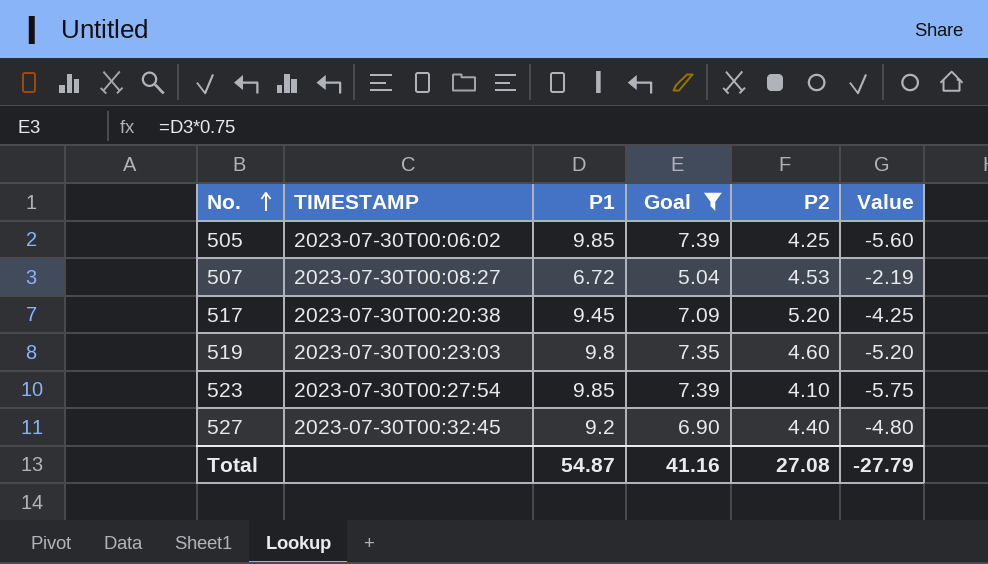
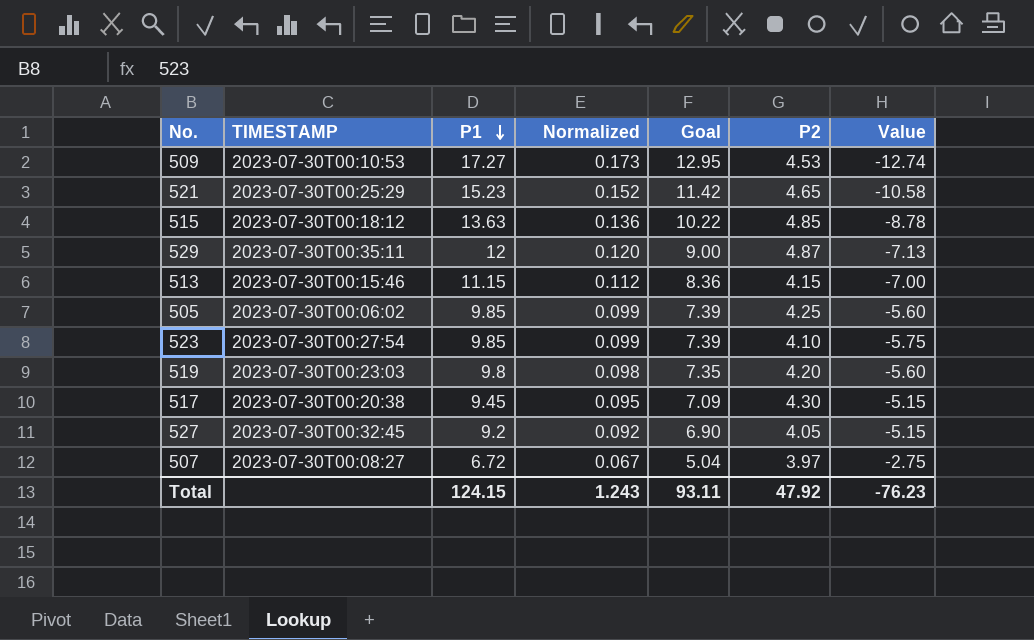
filter: Goal <= 7.39 -> none
row order: No. ascending -> P1 descending
column Normalized | formula: none -> [P1] * 0.01
519 | P2: 4.60 -> 4.20
519 | Value: -5.20 -> -5.60
517 | P2: 5.20 -> 4.30
517 | Value: -4.25 -> -5.15
527 | P2: 4.40 -> 4.05
527 | Value: -4.80 -> -5.15
507 | P2: 4.53 -> 3.97
507 | Value: -2.19 -> -2.75
Total | P1: 54.87 -> 124.15
Total | Goal: 41.16 -> 93.11
Total | P2: 27.08 -> 47.92
Total | Value: -27.79 -> -76.23

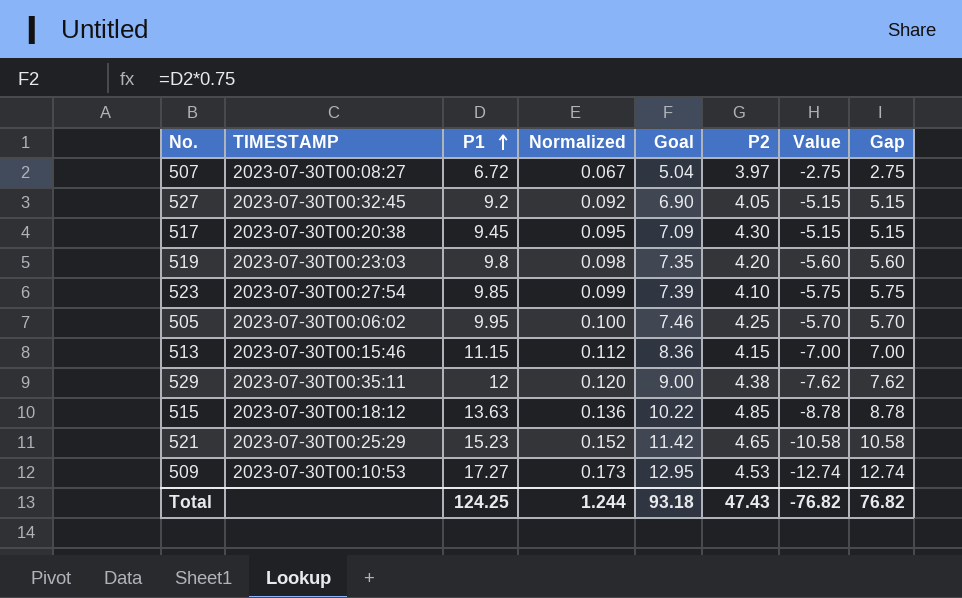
row order: P1 descending -> P1 ascending
column Gap | formula: none -> [P1] - [P2]
505 | P1: 9.85 -> 9.95
505 | Normalized: 0.099 -> 0.100
505 | Goal: 7.39 -> 7.46
505 | Value: -5.60 -> -5.70
529 | P2: 4.87 -> 4.38
529 | Value: -7.13 -> -7.62
Total | P1: 124.15 -> 124.25
Total | Normalized: 1.243 -> 1.244
Total | Goal: 93.11 -> 93.18
Total | P2: 47.92 -> 47.43
Total | Value: -76.23 -> -76.82

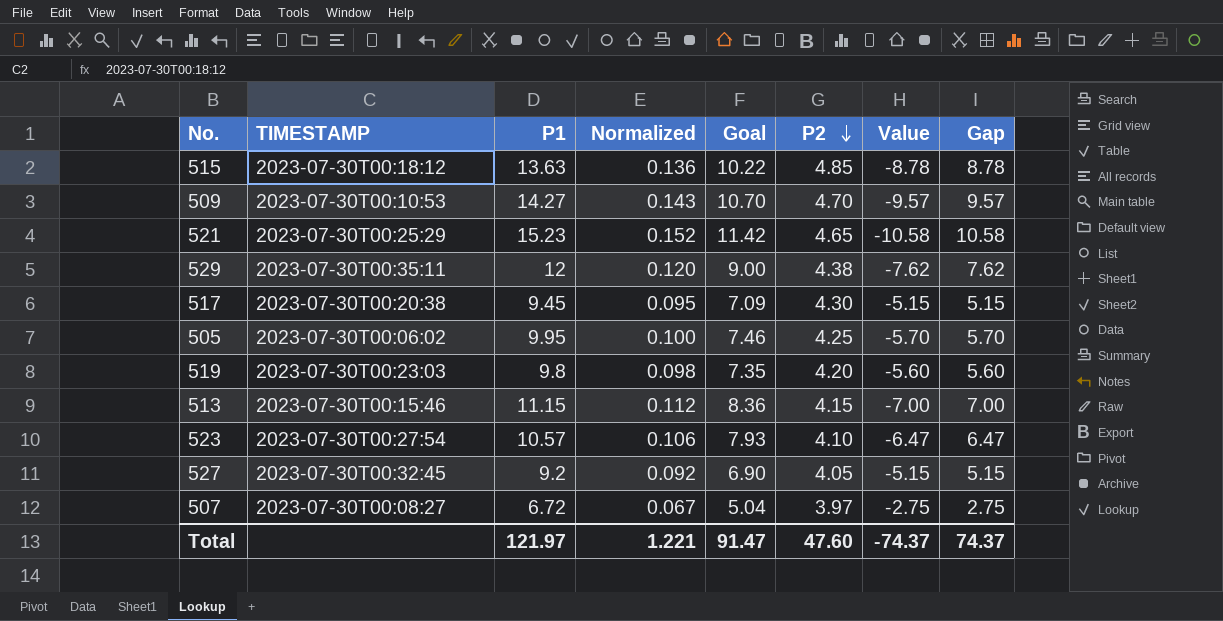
row order: P1 ascending -> P2 descending
509 | P1: 17.27 -> 14.27
509 | Normalized: 0.173 -> 0.143
509 | Goal: 12.95 -> 10.70
509 | P2: 4.53 -> 4.70
509 | Value: -12.74 -> -9.57
509 | Gap: 12.74 -> 9.57
523 | P1: 9.85 -> 10.57
523 | Normalized: 0.099 -> 0.106
523 | Goal: 7.39 -> 7.93
523 | Value: -5.75 -> -6.47
523 | Gap: 5.75 -> 6.47
Total | P1: 124.25 -> 121.97
Total | Normalized: 1.244 -> 1.221
Total | Goal: 93.18 -> 91.47
Total | P2: 47.43 -> 47.60
Total | Value: -76.82 -> -74.37
Total | Gap: 76.82 -> 74.37

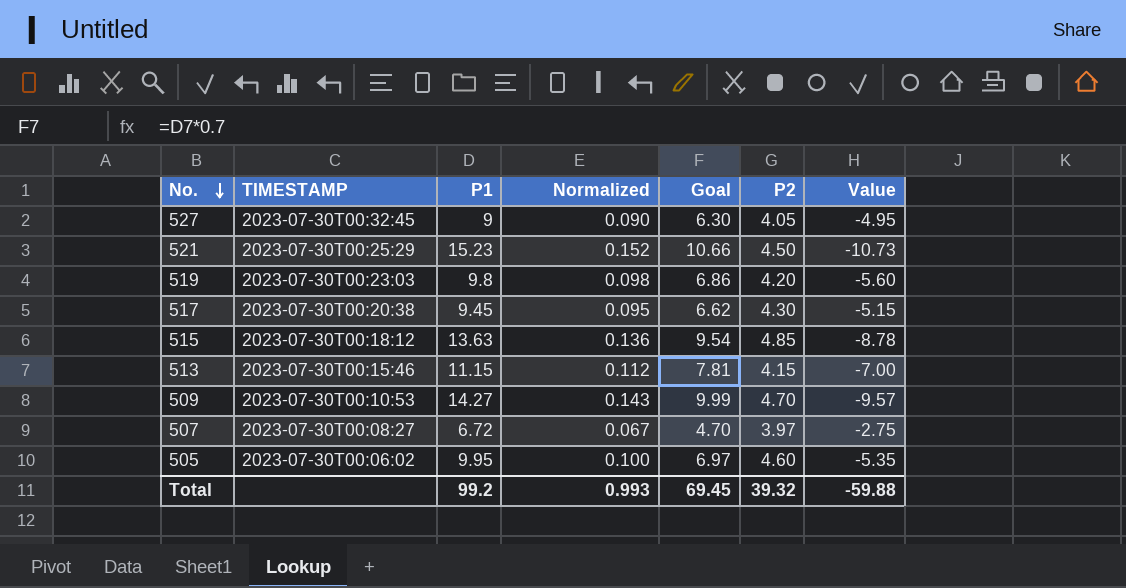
row order: P2 descending -> No. descending
column Gap | formula: [P1] - [P2] -> none
column Goal | formula: [P1] * 0.75 -> [P1] * 0.7
row 529: 2023-07-30T00:35:11 | 12 | 0.120 | 9.00 | 4.38 | -7.62 | 7.62 -> none
row 523: 2023-07-30T00:27:54 | 10.57 | 0.106 | 7.93 | 4.10 | -6.47 | 6.47 -> none
527 | P1: 9.2 -> 9
527 | Normalized: 0.092 -> 0.090
527 | Value: -5.15 -> -4.95
521 | P2: 4.65 -> 4.50
521 | Value: -10.58 -> -10.73
505 | P2: 4.25 -> 4.60
505 | Value: -5.70 -> -5.35
Total | P1: 121.97 -> 99.2
Total | Normalized: 1.221 -> 0.993
Total | Goal: 91.47 -> 69.45
Total | P2: 47.60 -> 39.32
Total | Value: -74.37 -> -59.88

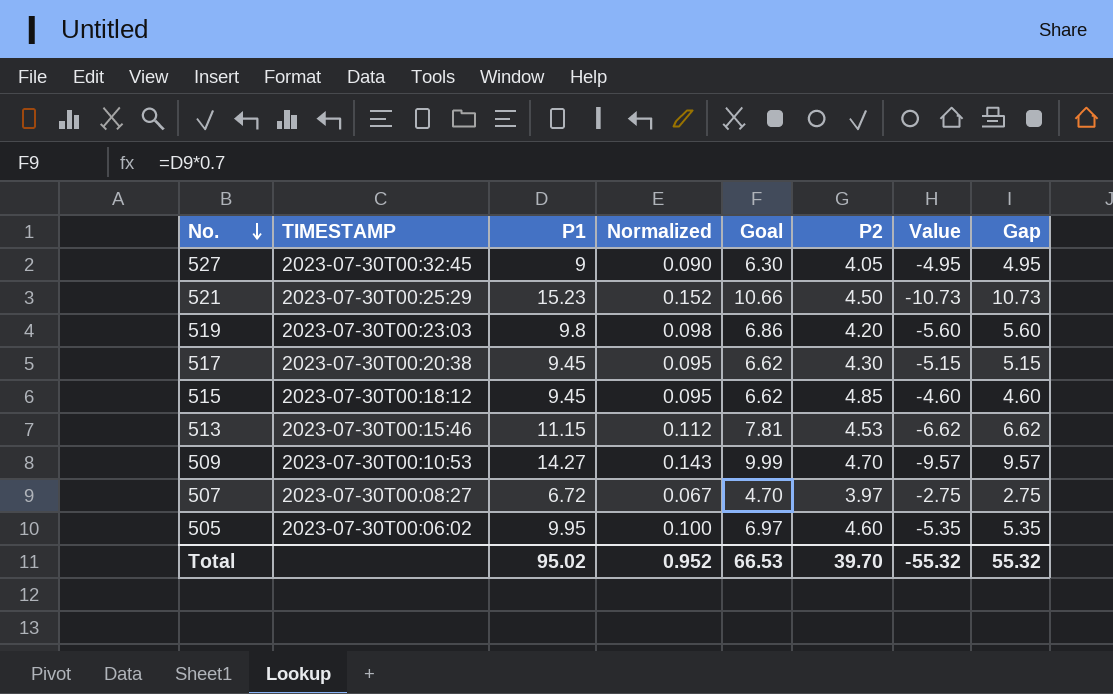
column Gap | formula: none -> [P1] - [P2]
515 | P1: 13.63 -> 9.45
515 | Normalized: 0.136 -> 0.095
515 | Goal: 9.54 -> 6.62
515 | Value: -8.78 -> -4.60
513 | P2: 4.15 -> 4.53
513 | Value: -7.00 -> -6.62
Total | P1: 99.2 -> 95.02
Total | Normalized: 0.993 -> 0.952
Total | Goal: 69.45 -> 66.53
Total | P2: 39.32 -> 39.70
Total | Value: -59.88 -> -55.32

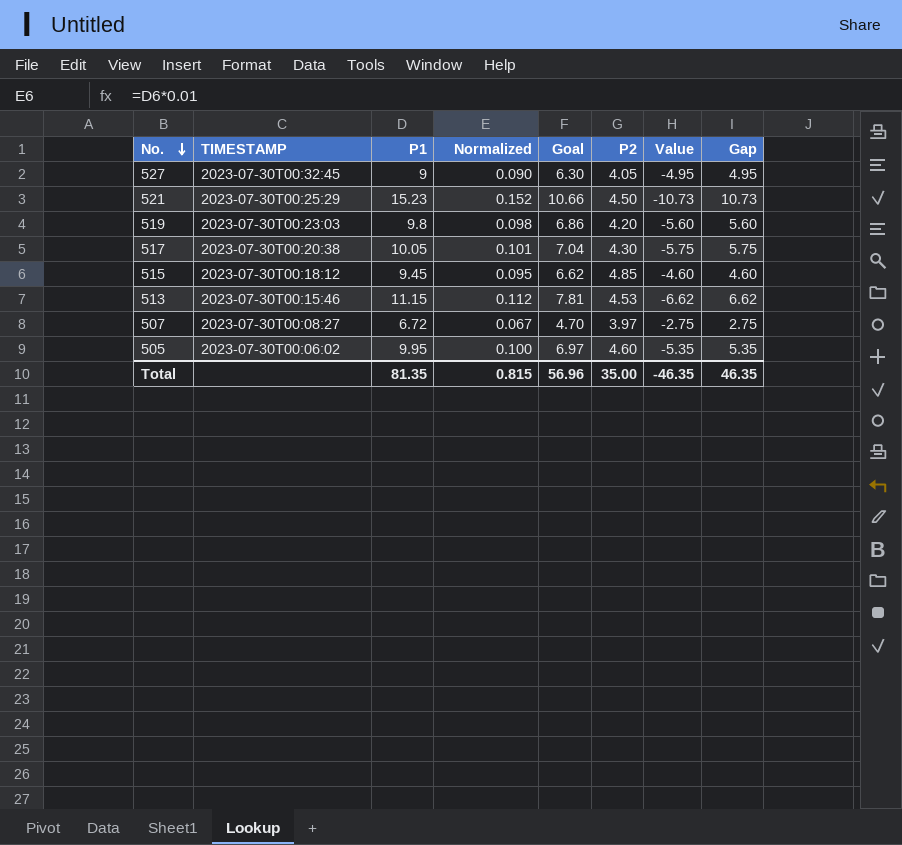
row 509: 2023-07-30T00:10:53 | 14.27 | 0.143 | 9.99 | 4.70 | -9.57 | 9.57 -> none
517 | P1: 9.45 -> 10.05
517 | Normalized: 0.095 -> 0.101
517 | Goal: 6.62 -> 7.04
517 | Value: -5.15 -> -5.75
517 | Gap: 5.15 -> 5.75
Total | P1: 95.02 -> 81.35
Total | Normalized: 0.952 -> 0.815
Total | Goal: 66.53 -> 56.96
Total | P2: 39.70 -> 35.00
Total | Value: -55.32 -> -46.35
Total | Gap: 55.32 -> 46.35

